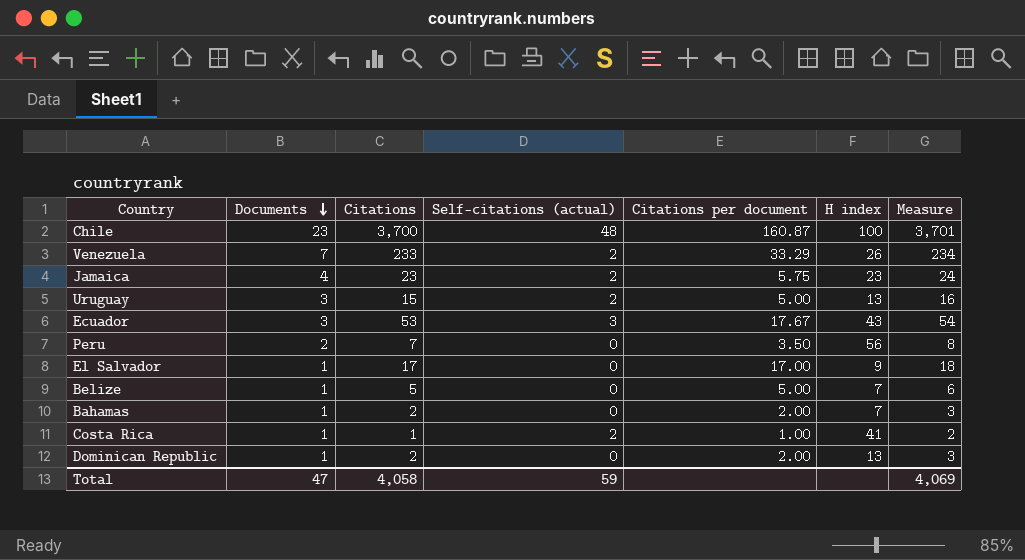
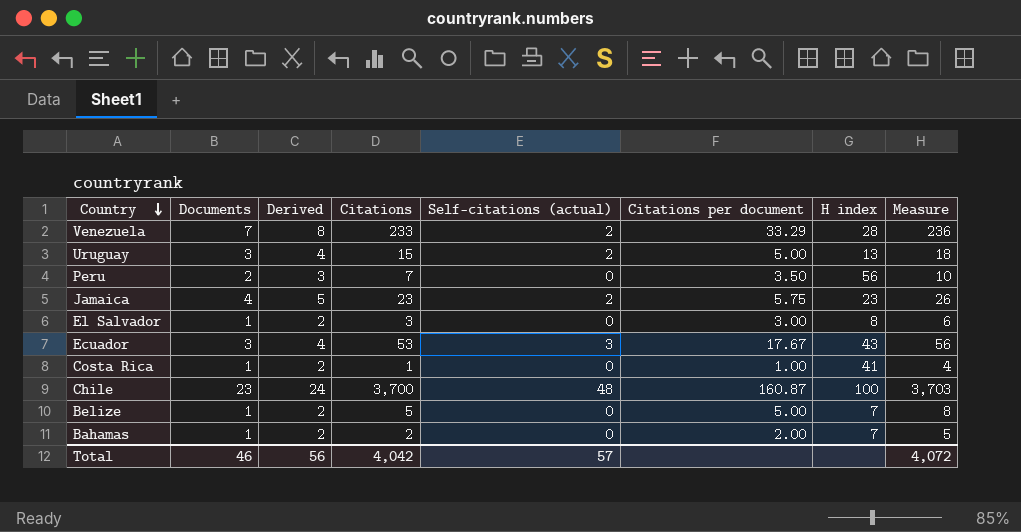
row order: Documents descending -> Country descending
column Derived | formula: none -> [Documents] + 1
column Measure | formula: [Citations] + 1 -> [Citations] + 3
row Dominican Republic: 1 | 2 | 0 | 2.00 | 13 | 3 -> none
Venezuela | H index: 26 -> 28
El Salvador | Citations: 17 -> 3
El Salvador | Citations per document: 17.00 -> 3.00
El Salvador | H index: 9 -> 8
Costa Rica | Self-citations (actual): 2 -> 0
Total | Documents: 47 -> 46
Total | Citations: 4,058 -> 4,042
Total | Self-citations (actual): 59 -> 57
Total | Measure: 4,069 -> 4,072

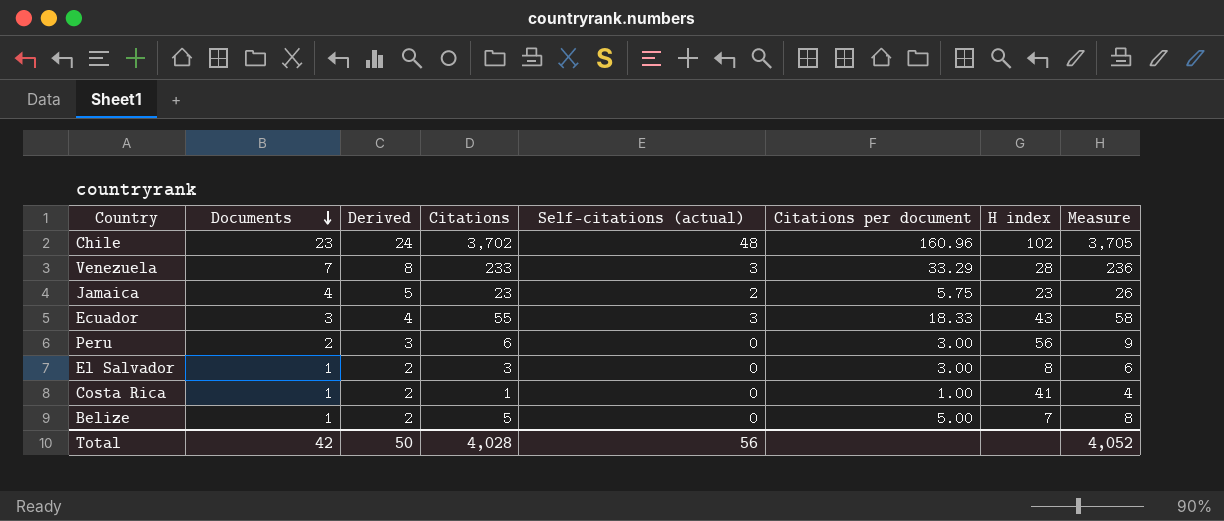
row order: Country descending -> Documents descending
row Uruguay: 3 | 4 | 15 | 2 | 5.00 | 13 | 18 -> none
row Bahamas: 1 | 2 | 2 | 0 | 2.00 | 7 | 5 -> none
Chile | Citations: 3,700 -> 3,702
Chile | Citations per document: 160.87 -> 160.96
Chile | H index: 100 -> 102
Chile | Measure: 3,703 -> 3,705
Venezuela | Self-citations (actual): 2 -> 3
Ecuador | Citations: 53 -> 55
Ecuador | Citations per document: 17.67 -> 18.33
Ecuador | Measure: 56 -> 58
Peru | Citations: 7 -> 6
Peru | Citations per document: 3.50 -> 3.00
Peru | Measure: 10 -> 9
Total | Documents: 46 -> 42
Total | Derived: 56 -> 50
Total | Citations: 4,042 -> 4,028
Total | Self-citations (actual): 57 -> 56
Total | Measure: 4,072 -> 4,052

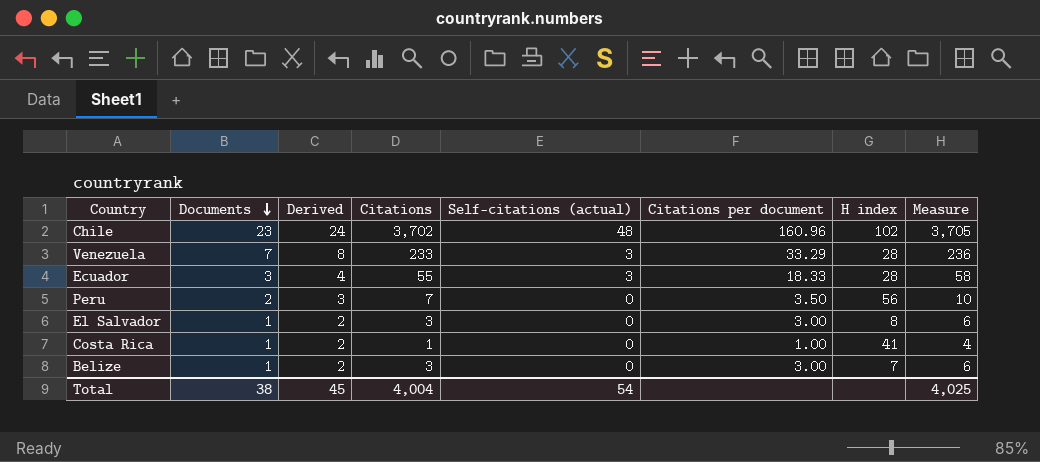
row Jamaica: 4 | 5 | 23 | 2 | 5.75 | 23 | 26 -> none
Ecuador | H index: 43 -> 28
Peru | Citations: 6 -> 7
Peru | Citations per document: 3.00 -> 3.50
Peru | Measure: 9 -> 10
Belize | Citations: 5 -> 3
Belize | Citations per document: 5.00 -> 3.00
Belize | Measure: 8 -> 6
Total | Documents: 42 -> 38
Total | Derived: 50 -> 45
Total | Citations: 4,028 -> 4,004
Total | Self-citations (actual): 56 -> 54
Total | Measure: 4,052 -> 4,025

